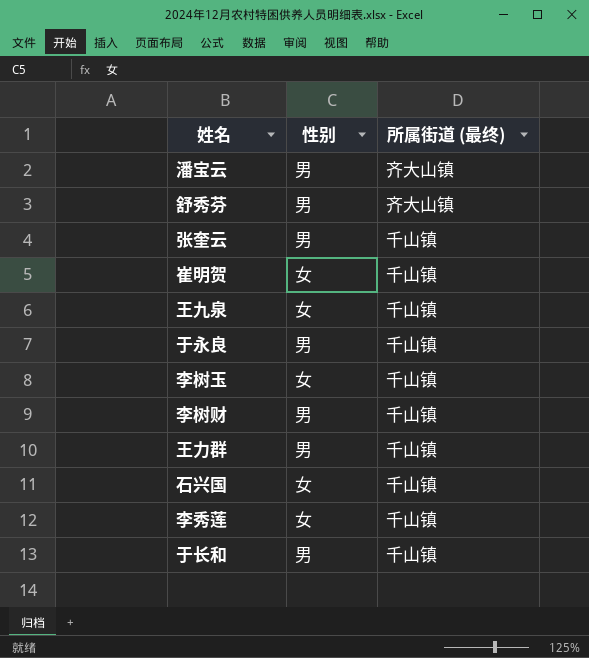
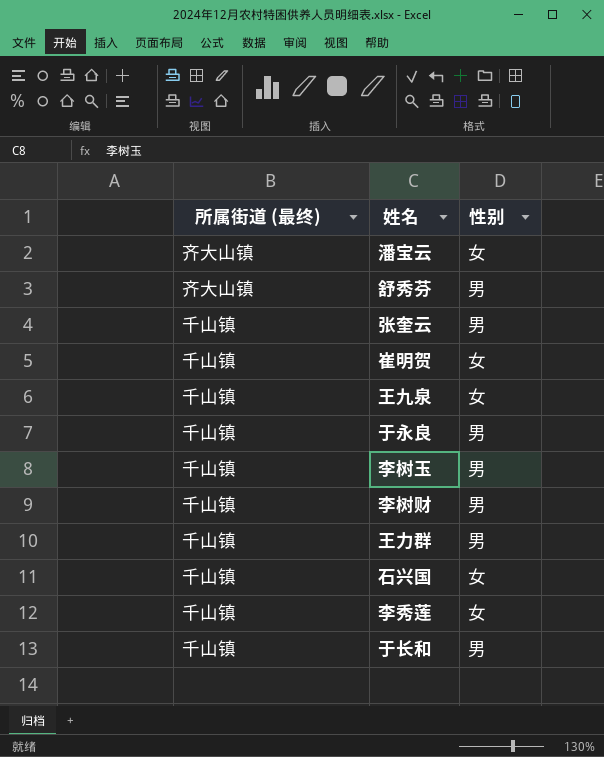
column 所属街道 (最终) | position: 3 -> 1
潘宝云 | 性别: 男 -> 女
李树玉 | 性别: 女 -> 男

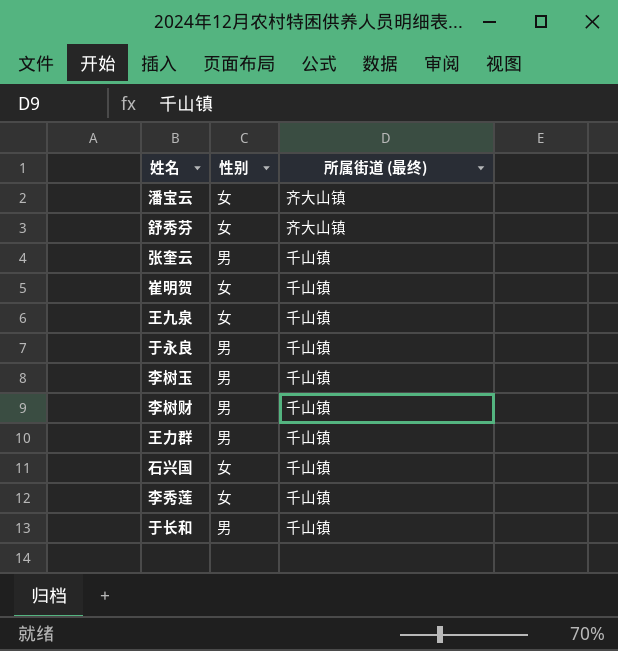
column 所属街道 (最终) | position: 1 -> 3
舒秀芬 | 性别: 男 -> 女

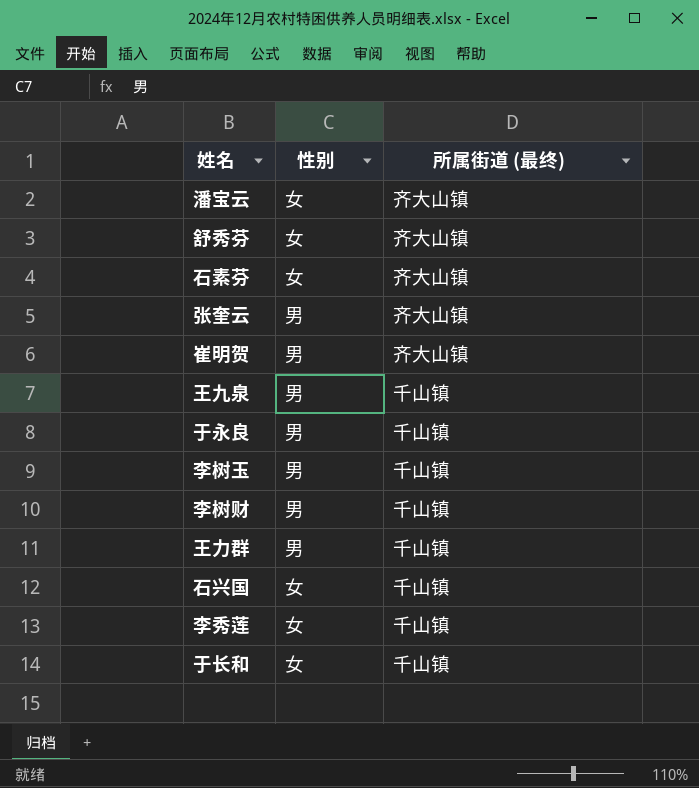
row 石素芬: none -> 女 | 齐大山镇
张奎云 | 所属街道 (最终): 千山镇 -> 齐大山镇
崔明贺 | 性别: 女 -> 男
崔明贺 | 所属街道 (最终): 千山镇 -> 齐大山镇
王九泉 | 性别: 女 -> 男
于长和 | 性别: 男 -> 女

